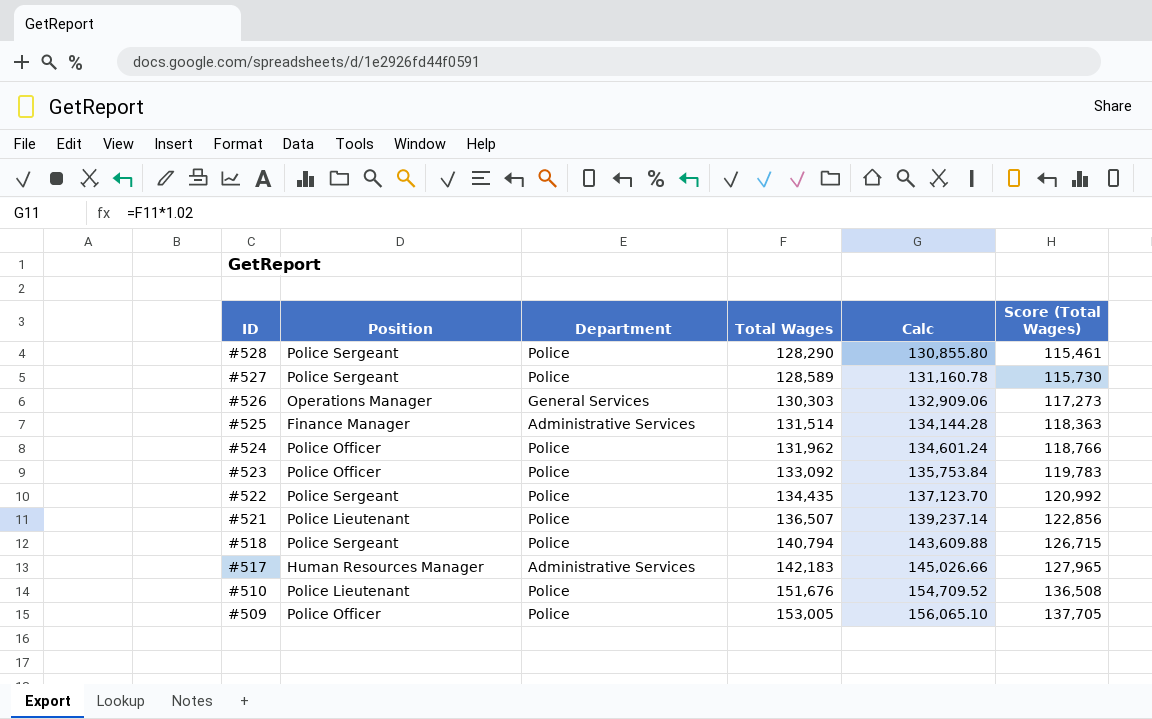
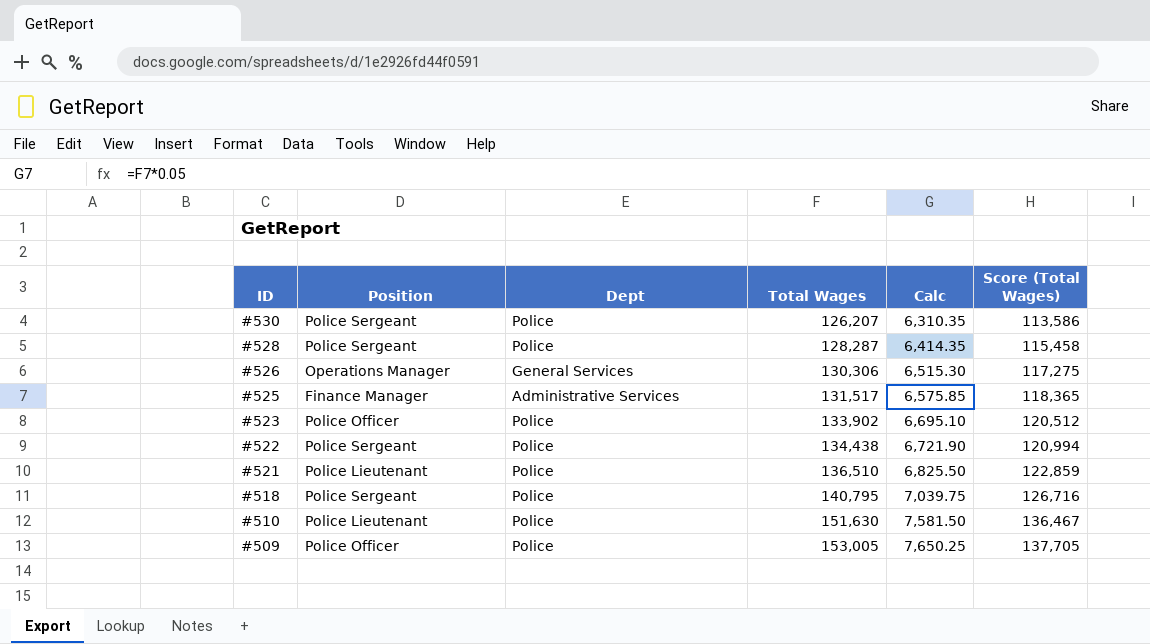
column name: Department -> Dept
column Calc | formula: [Total Wages] * 1.02 -> [Total Wages] * 0.05
row #527: Police Sergeant | Police | 128,589 | 131,160.78 | 115,730 -> none
row #524: Police Officer | Police | 131,962 | 134,601.24 | 118,766 -> none
row #517: Human Resources Manager | Administrative Services | 142,183 | 145,026.66 | 127,965 -> none
row #530: none -> Police Sergeant | Police | 126,207 | 6,310.35 | 113,586
#528 | Total Wages: 128,290 -> 128,287
#528 | Score (Total Wages): 115,461 -> 115,458
#526 | Total Wages: 130,303 -> 130,306
#526 | Score (Total Wages): 117,273 -> 117,275
#525 | Total Wages: 131,514 -> 131,517
#525 | Score (Total Wages): 118,363 -> 118,365
#523 | Total Wages: 133,092 -> 133,902
#523 | Score (Total Wages): 119,783 -> 120,512
#522 | Total Wages: 134,435 -> 134,438
#522 | Score (Total Wages): 120,992 -> 120,994
#521 | Total Wages: 136,507 -> 136,510
#521 | Score (Total Wages): 122,856 -> 122,859
#518 | Total Wages: 140,794 -> 140,795
#518 | Score (Total Wages): 126,715 -> 126,716
#510 | Total Wages: 151,676 -> 151,630
#510 | Score (Total Wages): 136,508 -> 136,467

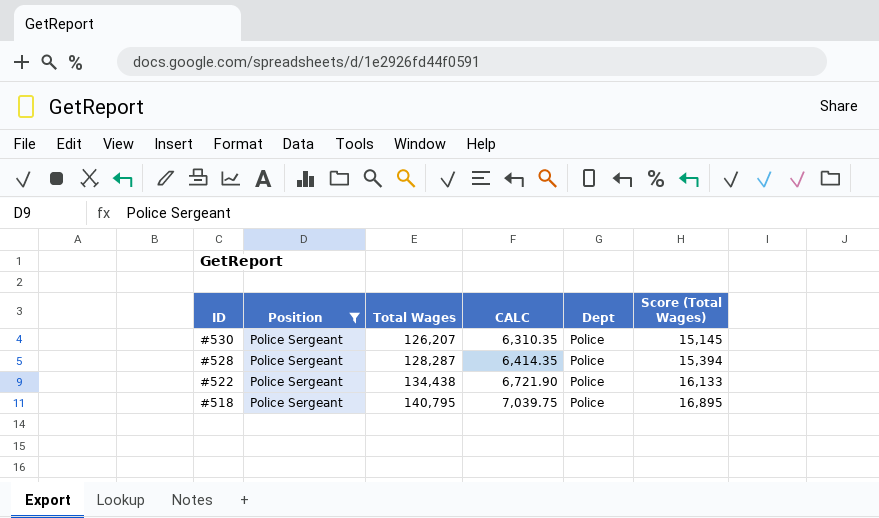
filter: none -> Position = Police Sergeant
column name: Calc -> CALC
column Dept | position: 3 -> 5
column Score (Total Wages) | formula: [Total Wages] * 0.9 -> [Total Wages] * 0.12

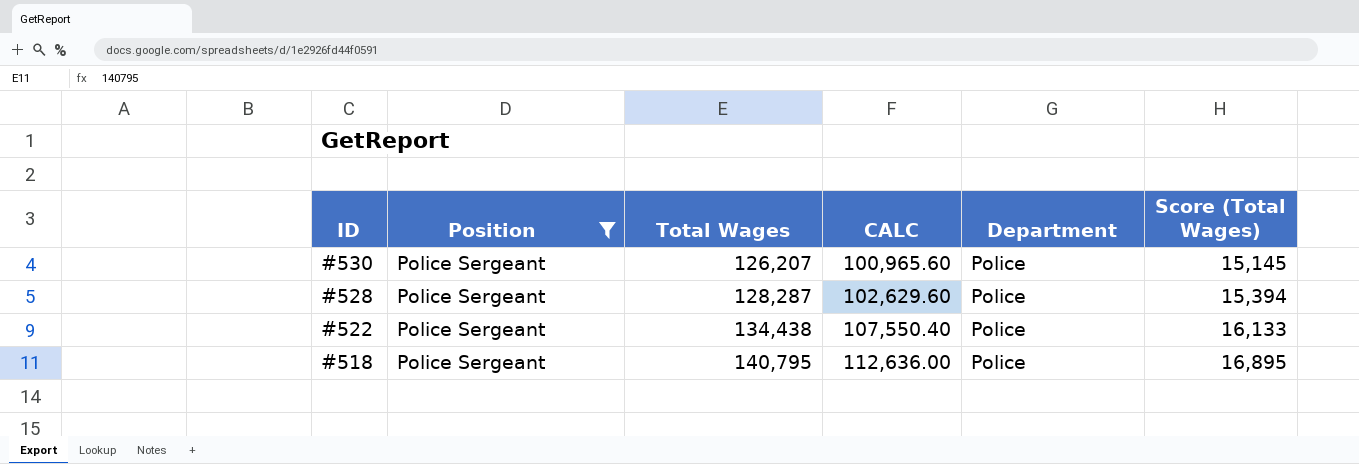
column CALC | formula: [Total Wages] * 0.05 -> [Total Wages] * 0.8
column name: Dept -> Department

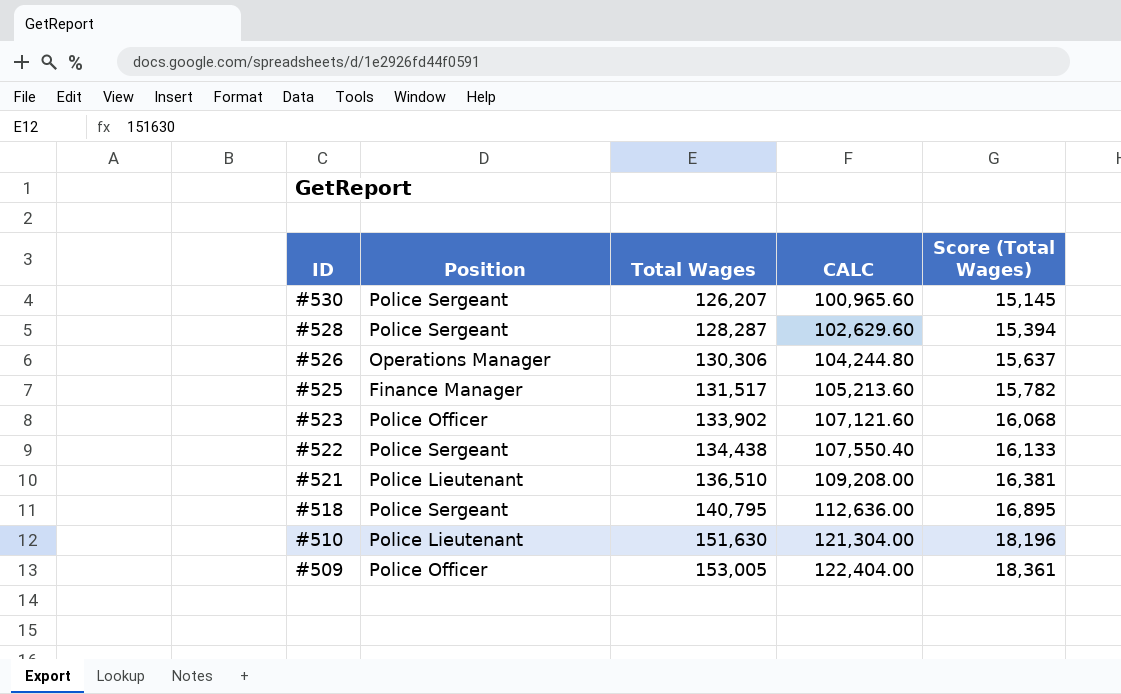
filter: Position = Police Sergeant -> none
column Department | position: 5 -> none

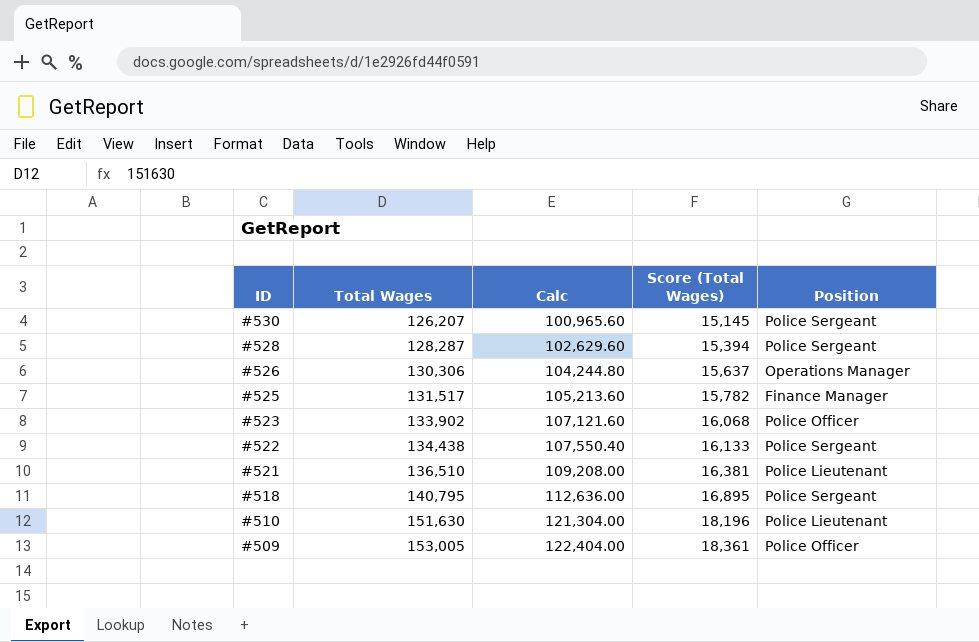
column name: CALC -> Calc
column Position | position: 2 -> 5

